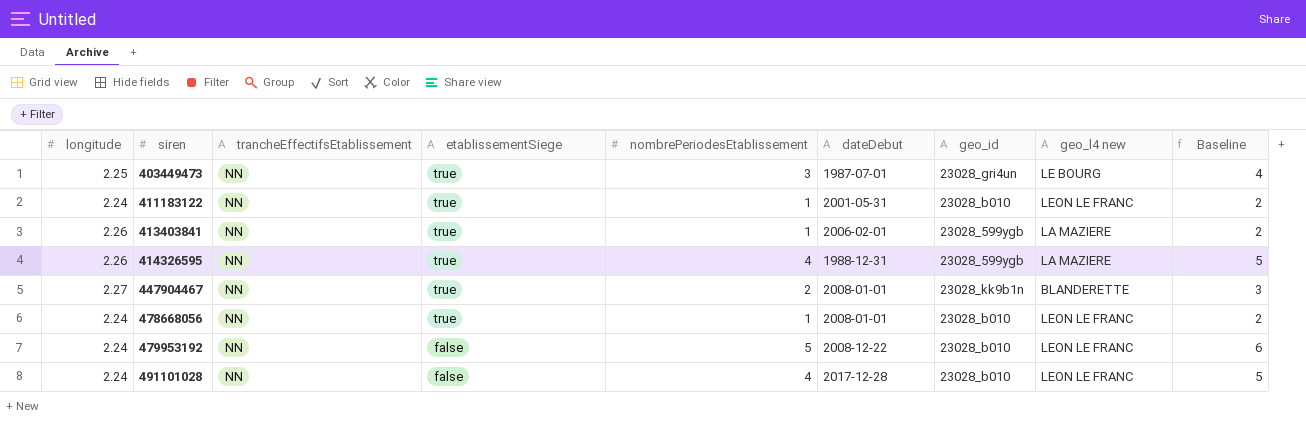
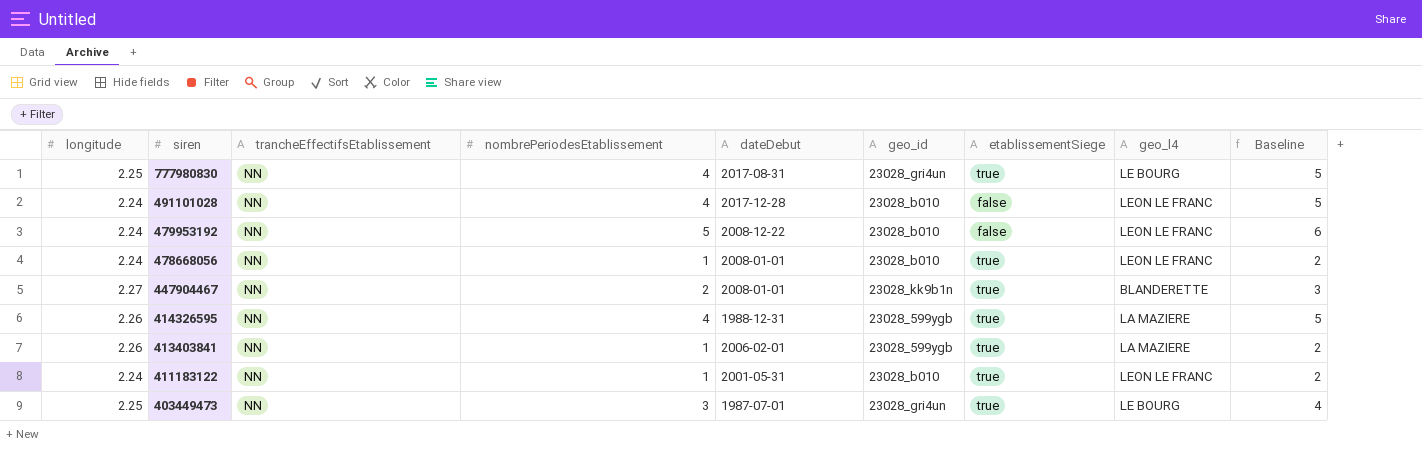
row order: siren ascending -> siren descending
column etablissementSiege | position: 4 -> 7
column name: geo_l4 new -> geo_l4
row 777980830: none -> 2.25 | NN | 4 | 2017-08-31 | 23028_gri4un | true | LE BOURG | 5

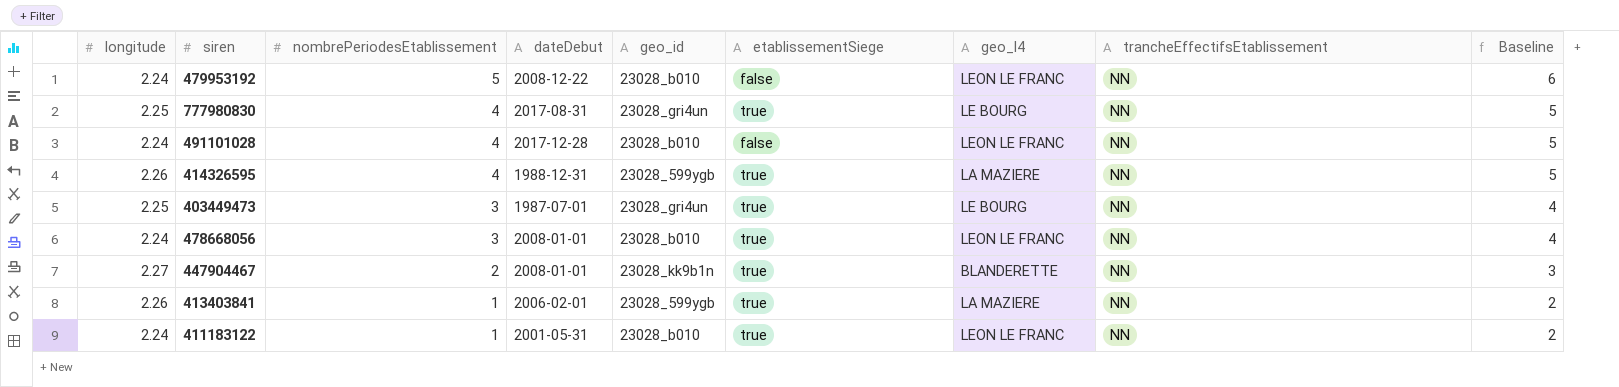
row order: siren descending -> nombrePeriodesEtablissement descending
column trancheEffectifsEtablissement | position: 3 -> 8
478668056 | nombrePeriodesEtablissement: 1 -> 3
478668056 | Baseline: 2 -> 4

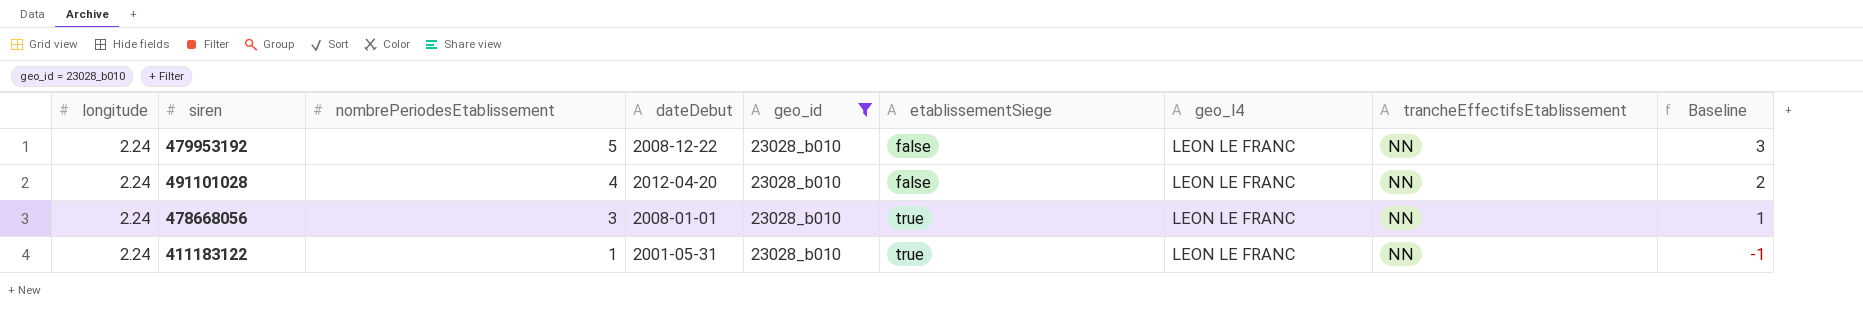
filter: none -> geo_id = 23028_b010
column Baseline | formula: [nombrePeriodesEtablissement] + 1 -> [nombrePeriodesEtablissement] - 2
491101028 | dateDebut: 2017-12-28 -> 2012-04-20

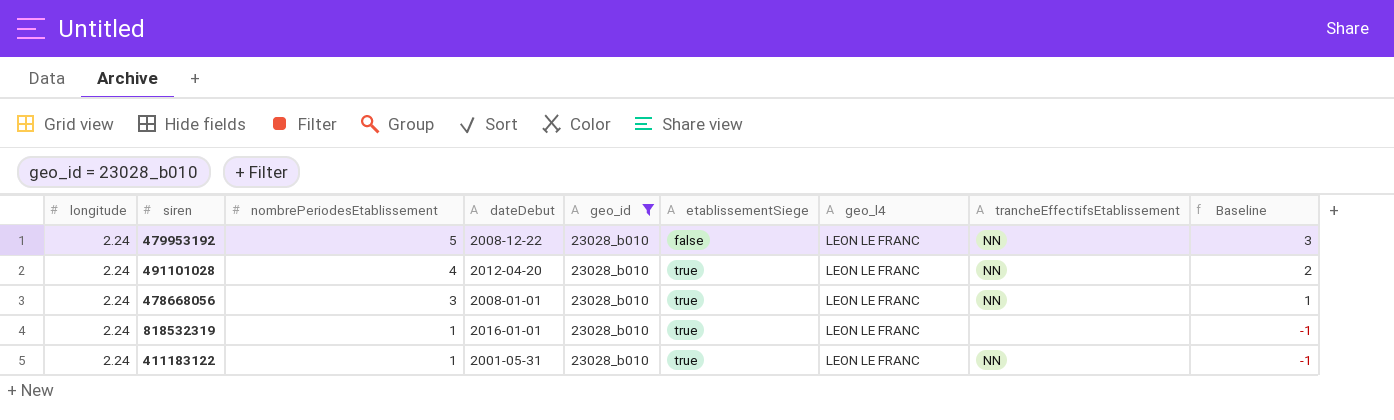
491101028 | etablissementSiege: false -> true
row 818532319: none -> 2.24 | 1 | 2016-01-01 | 23028_b010 | true | LEON LE FRANC | none | -1

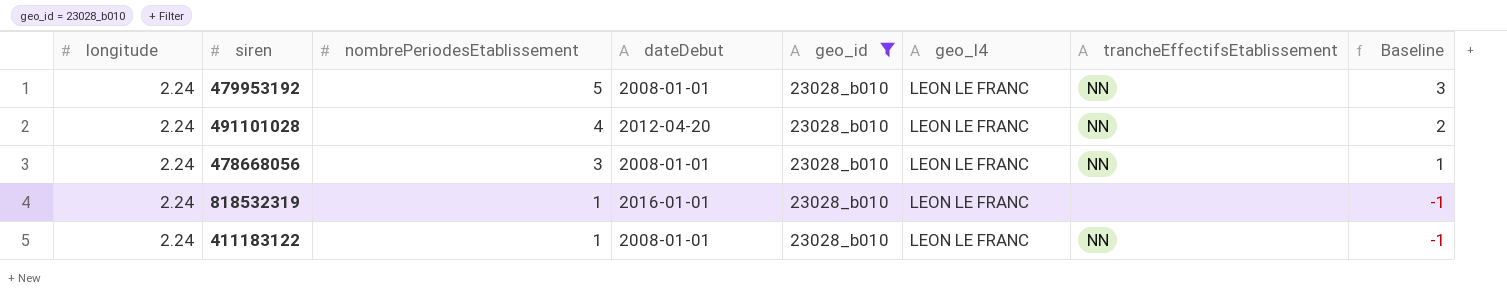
column etablissementSiege | position: 6 -> none
479953192 | dateDebut: 2008-12-22 -> 2008-01-01
411183122 | dateDebut: 2001-05-31 -> 2008-01-01

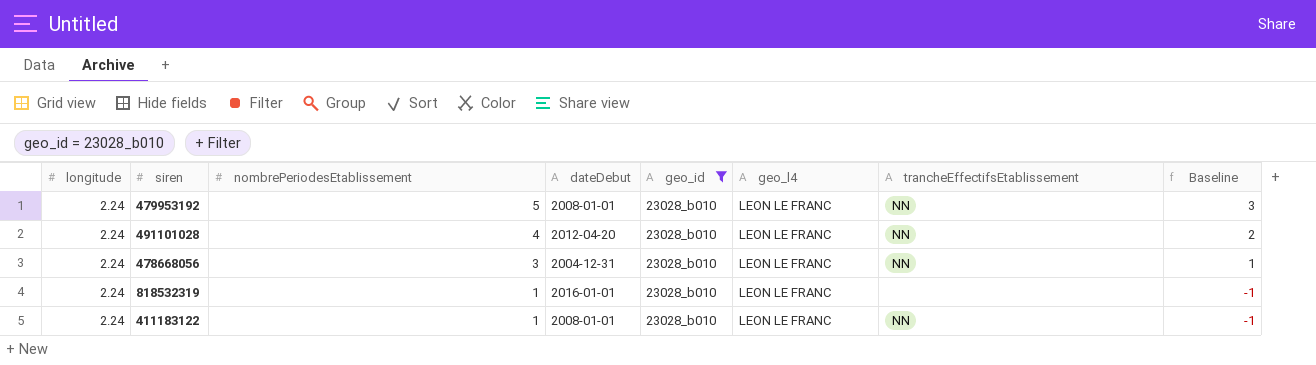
478668056 | dateDebut: 2008-01-01 -> 2004-12-31

